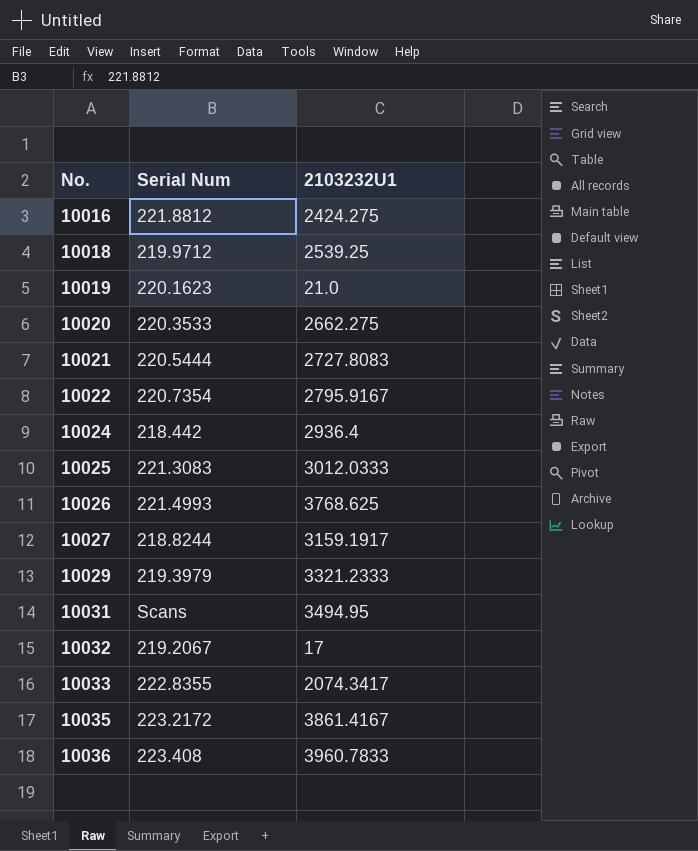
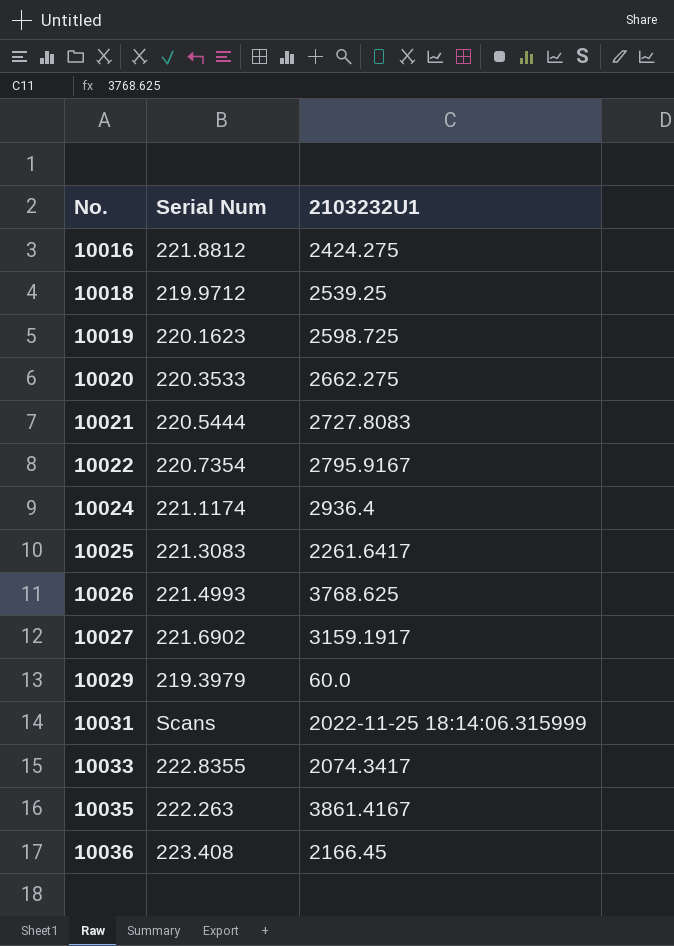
row 10032: 219.2067 | 17 -> none
10019 | 2103232U1: 21.0 -> 2598.725
10024 | Serial Num: 218.442 -> 221.1174
10025 | 2103232U1: 3012.0333 -> 2261.6417
10027 | Serial Num: 218.8244 -> 221.6902
10029 | 2103232U1: 3321.2333 -> 60.0
10031 | 2103232U1: 3494.95 -> 2022-11-25 18:14:06.315999
10035 | Serial Num: 223.2172 -> 222.263
10036 | 2103232U1: 3960.7833 -> 2166.45

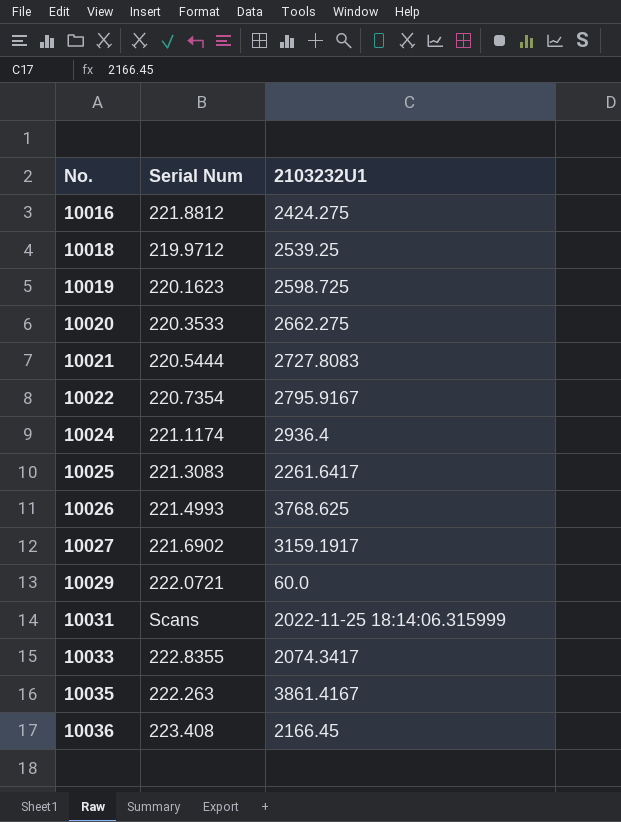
10029 | Serial Num: 219.3979 -> 222.0721

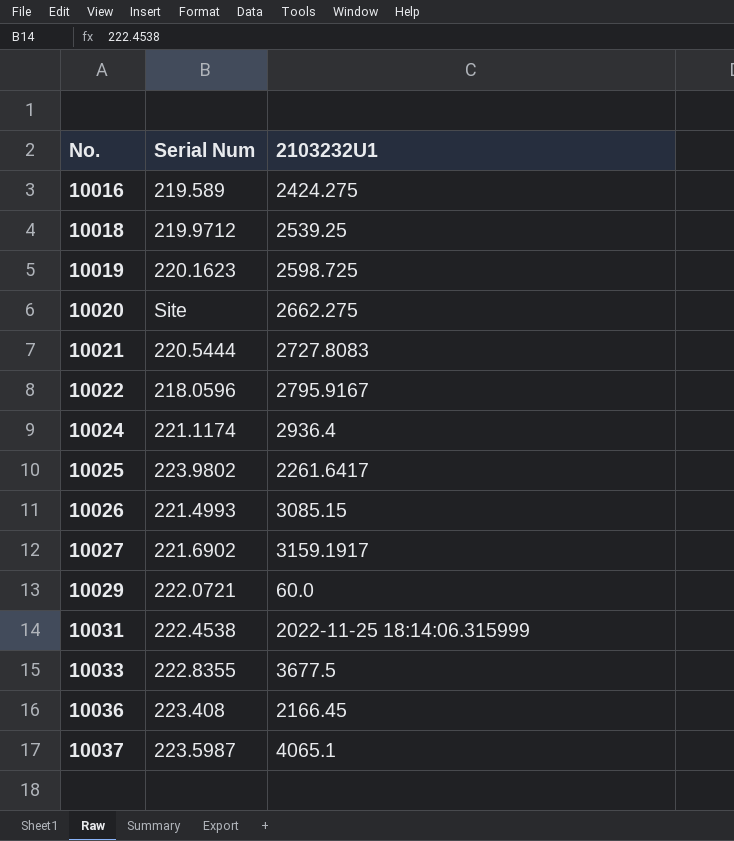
row 10035: 222.263 | 3861.4167 -> none
10016 | Serial Num: 221.8812 -> 219.589
10020 | Serial Num: 220.3533 -> Site
10022 | Serial Num: 220.7354 -> 218.0596
10025 | Serial Num: 221.3083 -> 223.9802
10026 | 2103232U1: 3768.625 -> 3085.15
10031 | Serial Num: Scans -> 222.4538
10033 | 2103232U1: 2074.3417 -> 3677.5
row 10037: none -> 223.5987 | 4065.1

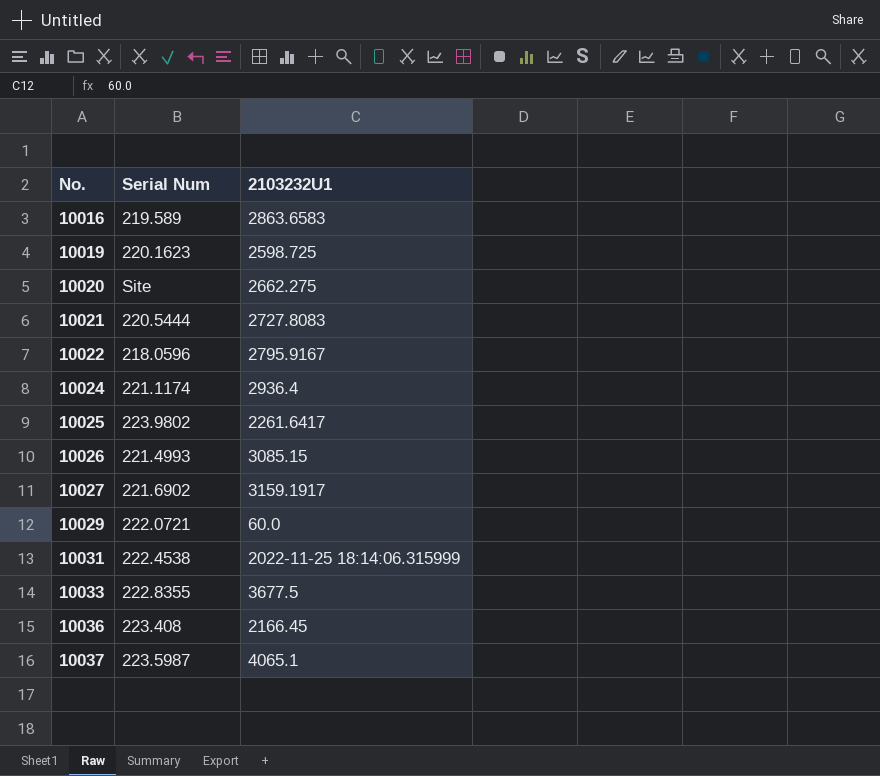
row 10018: 219.9712 | 2539.25 -> none
10016 | 2103232U1: 2424.275 -> 2863.6583

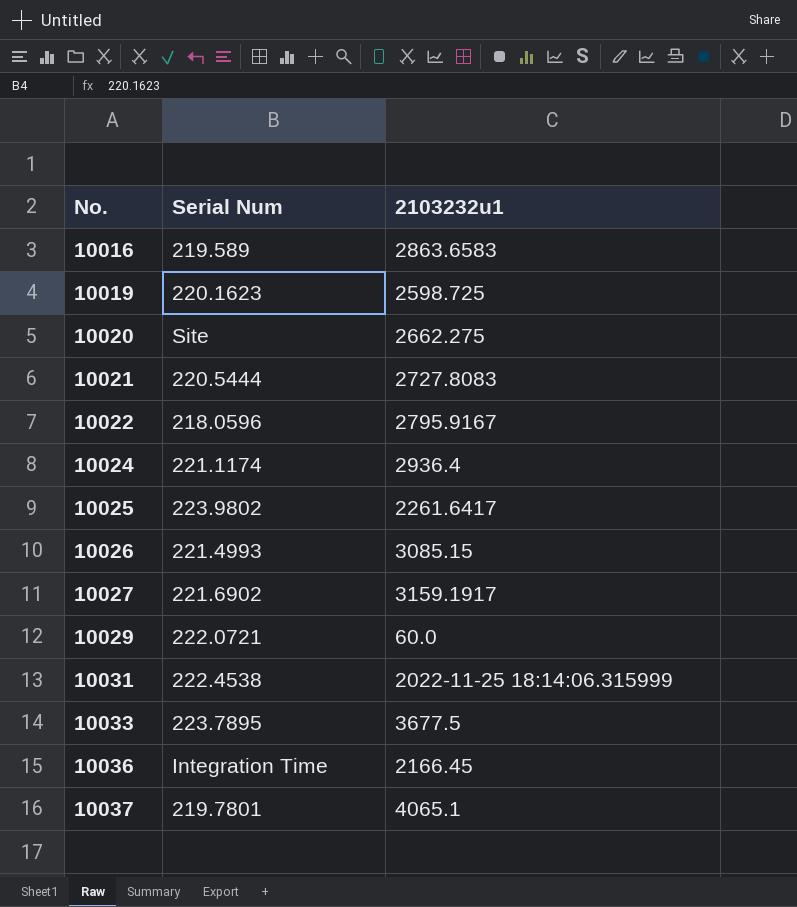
column name: 2103232U1 -> 2103232u1
10033 | Serial Num: 222.8355 -> 223.7895
10036 | Serial Num: 223.408 -> Integration Time
10037 | Serial Num: 223.5987 -> 219.7801

